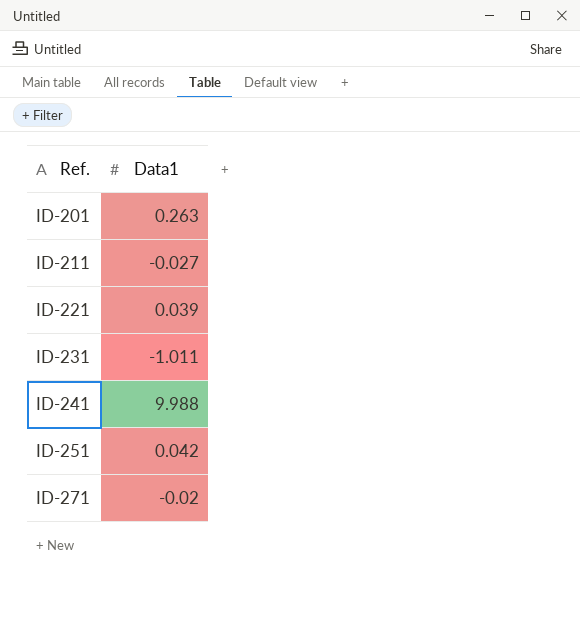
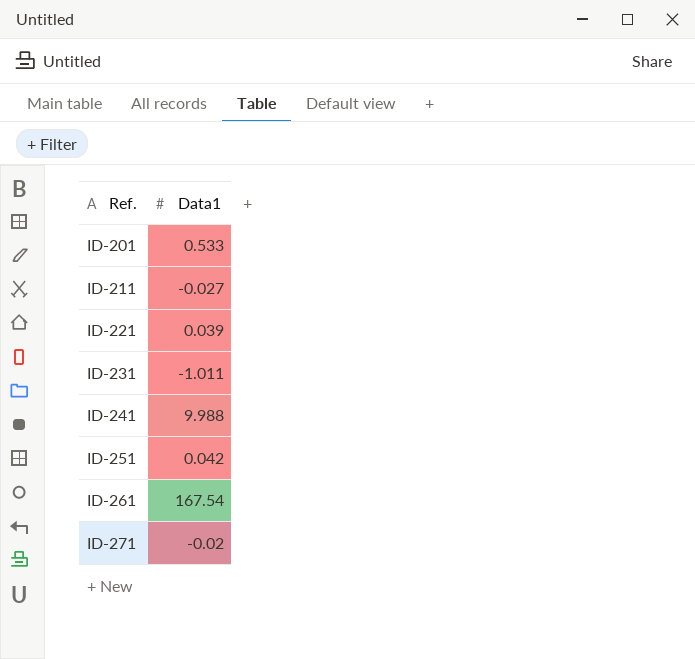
ID-201 | Data1: 0.263 -> 0.533
row ID-261: none -> 167.54

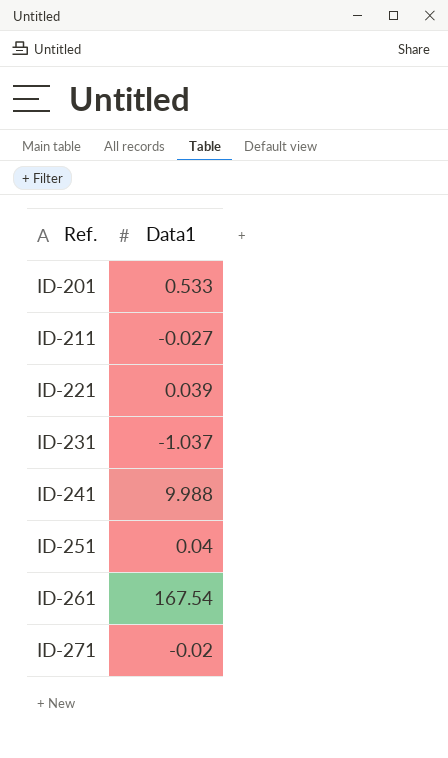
ID-231 | Data1: -1.011 -> -1.037
ID-251 | Data1: 0.042 -> 0.04

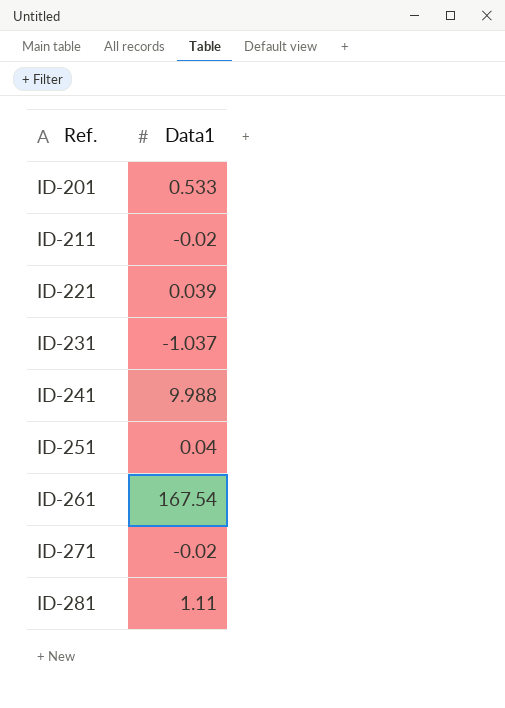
ID-211 | Data1: -0.027 -> -0.02
row ID-281: none -> 1.11

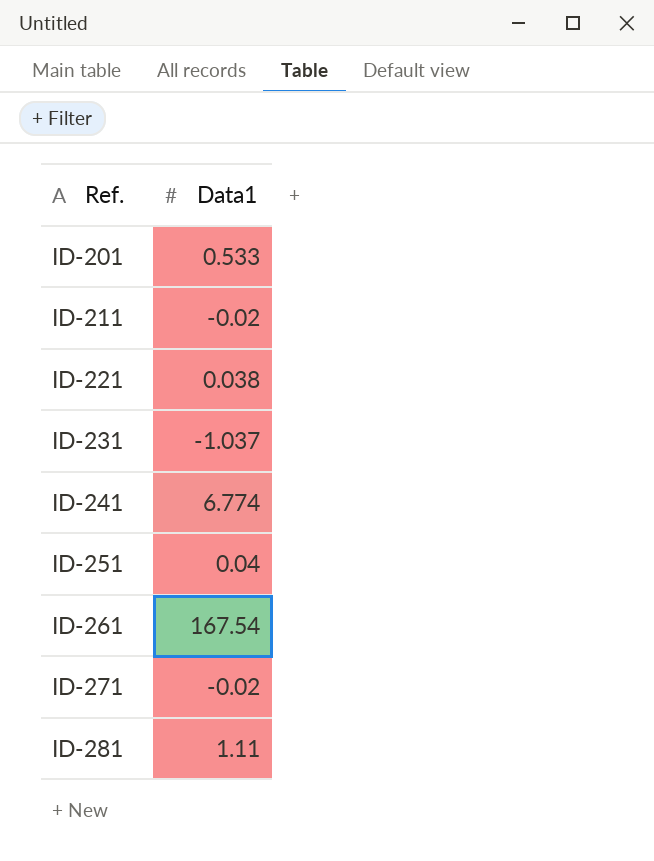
ID-221 | Data1: 0.039 -> 0.038
ID-241 | Data1: 9.988 -> 6.774

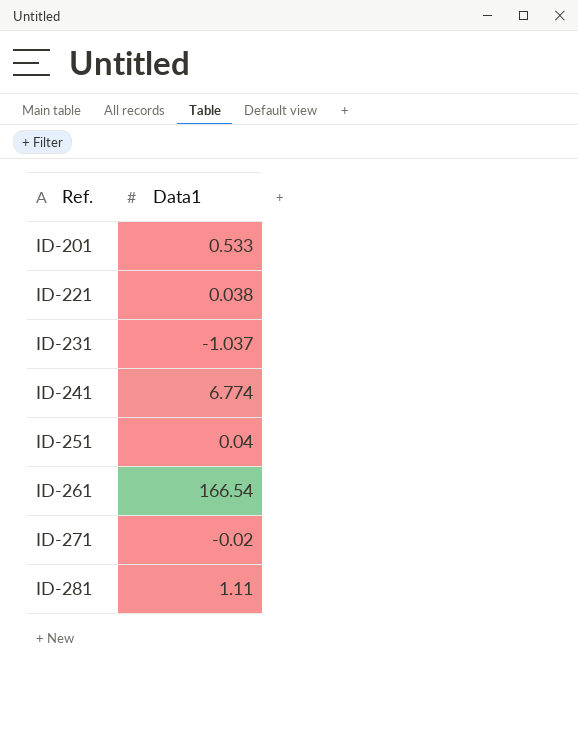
row ID-211: -0.02 -> none
ID-261 | Data1: 167.54 -> 166.54

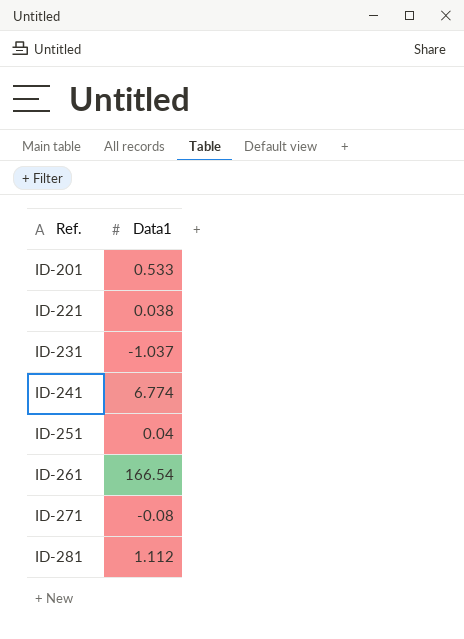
ID-271 | Data1: -0.02 -> -0.08
ID-281 | Data1: 1.11 -> 1.112

